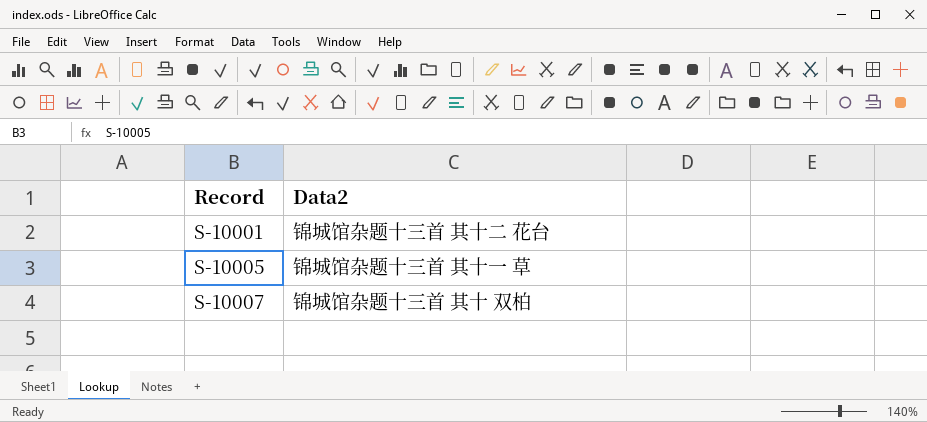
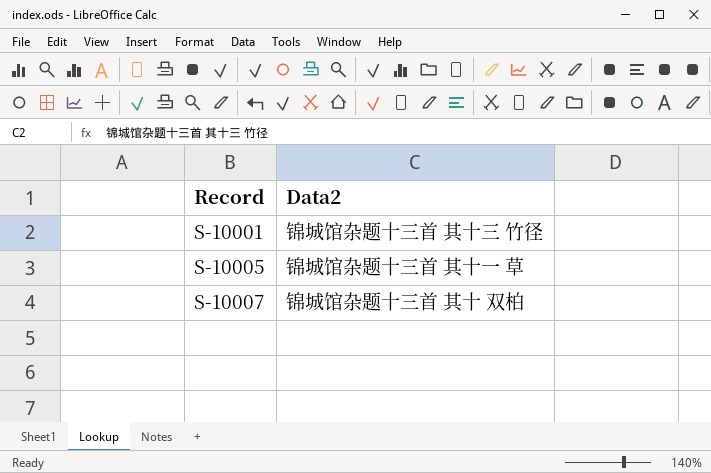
S-10001 | Data2: 锦城馆杂题十三首 其十二 花台 -> 锦城馆杂题十三首 其十三 竹径

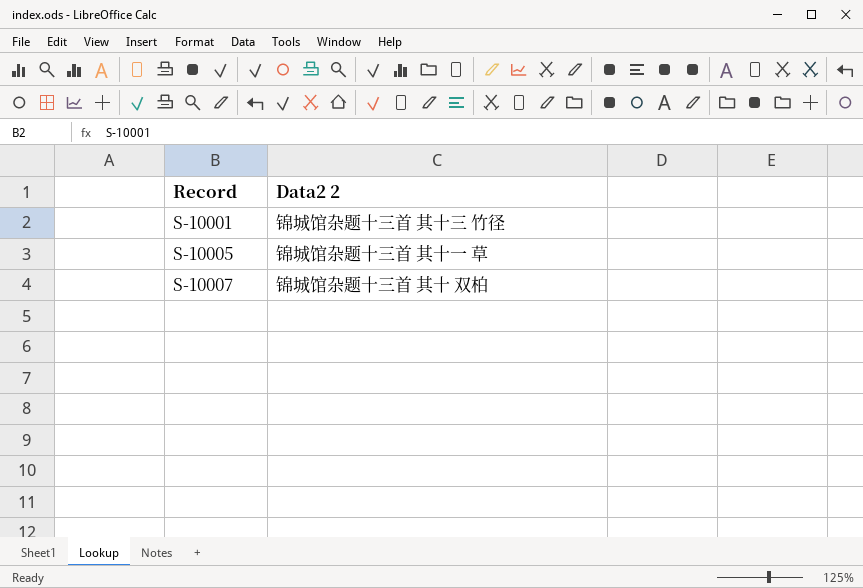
column name: Data2 -> Data2 2

